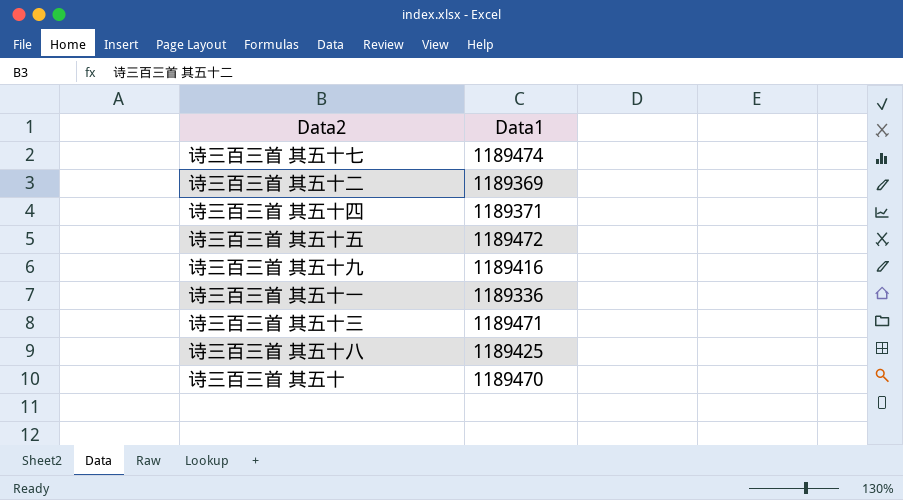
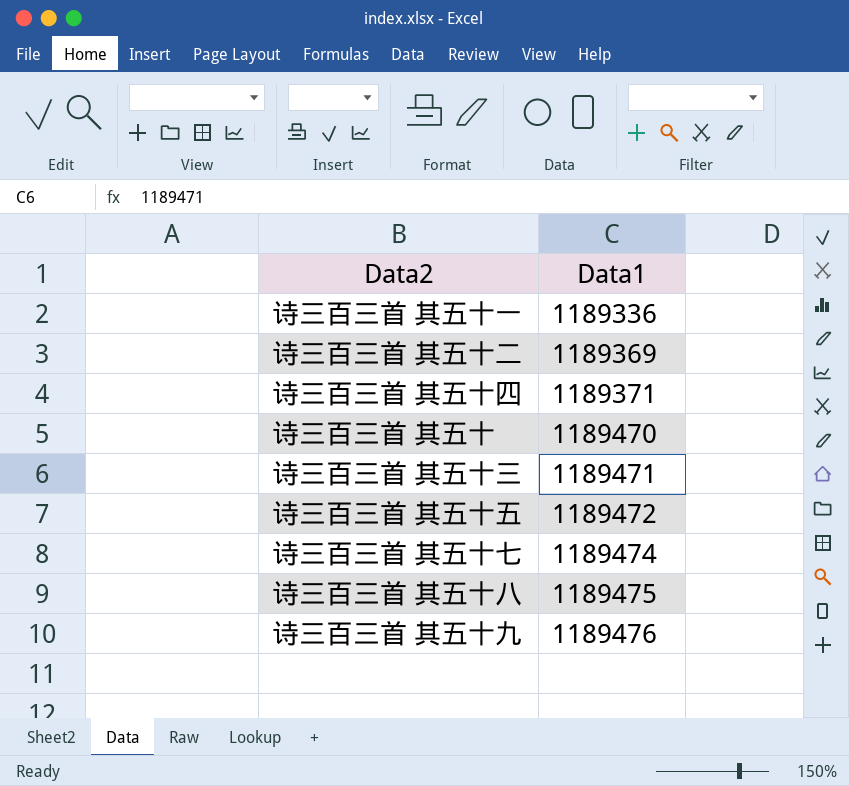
row order: none -> Data1 ascending
诗三百三首 其五十八 | Data1: 1189425 -> 1189475
诗三百三首 其五十九 | Data1: 1189416 -> 1189476

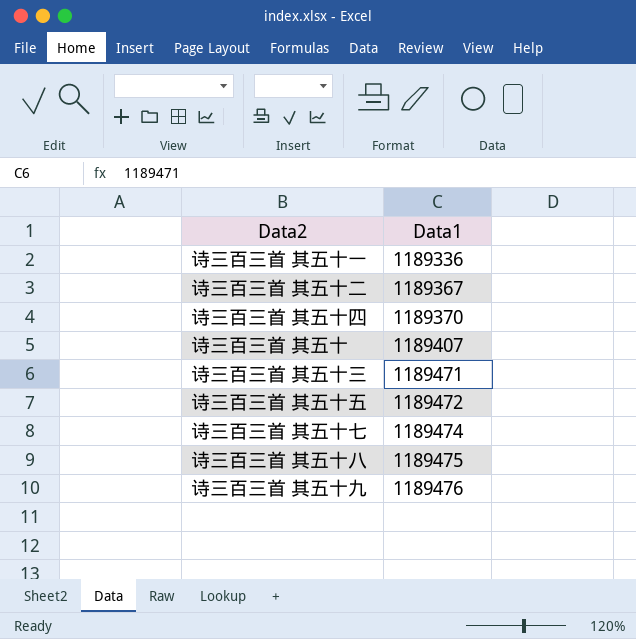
诗三百三首 其五十二 | Data1: 1189369 -> 1189367
诗三百三首 其五十四 | Data1: 1189371 -> 1189370
诗三百三首 其五十 | Data1: 1189470 -> 1189407

